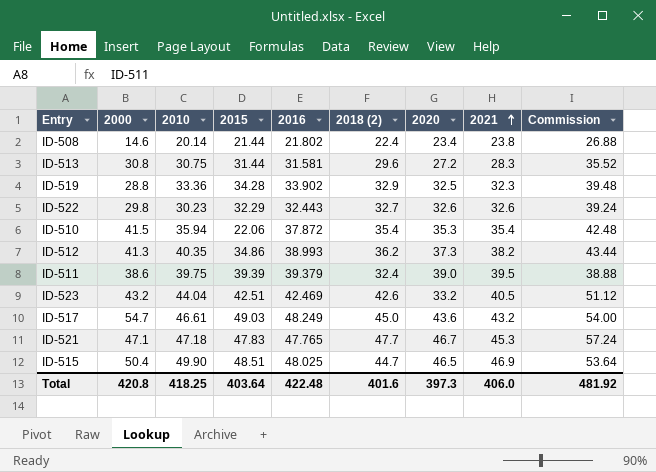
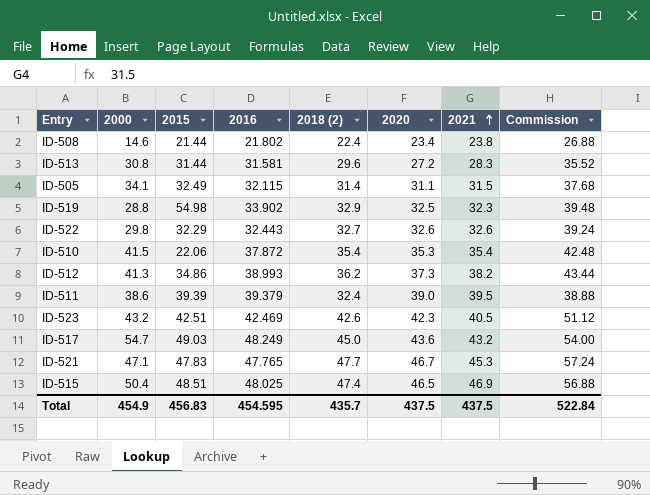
column 2010 | position: 3 -> none
row ID-505: none -> 34.1 | 32.49 | 32.115 | 31.4 | 31.1 | 31.5 | 37.68
ID-519 | 2015: 34.28 -> 54.98
ID-523 | 2020: 33.2 -> 42.3
ID-515 | 2018 (2): 44.7 -> 47.4
ID-515 | Commission: 53.64 -> 56.88
Total | 2000: 420.8 -> 454.9
Total | 2015: 403.64 -> 456.83
Total | 2016: 422.48 -> 454.595
Total | 2018 (2): 401.6 -> 435.7
Total | 2020: 397.3 -> 437.5
Total | 2021: 406.0 -> 437.5
Total | Commission: 481.92 -> 522.84

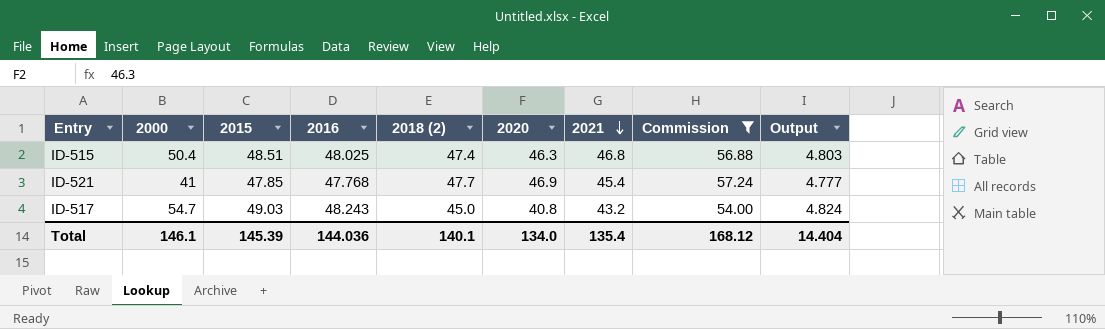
filter: none -> Commission >= 54.00
row order: 2021 ascending -> 2021 descending
column Output | formula: none -> [2016] * 0.1
ID-515 | 2020: 46.5 -> 46.3
ID-515 | 2021: 46.9 -> 46.8
ID-521 | 2000: 47.1 -> 41
ID-521 | 2015: 47.83 -> 47.85
ID-521 | 2016: 47.765 -> 47.768
ID-521 | 2020: 46.7 -> 46.9
ID-521 | 2021: 45.3 -> 45.4
ID-517 | 2016: 48.249 -> 48.243
ID-517 | 2020: 43.6 -> 40.8
Total | 2000: 454.9 -> 146.1
Total | 2015: 456.83 -> 145.39
Total | 2016: 454.595 -> 144.036
Total | 2018 (2): 435.7 -> 140.1
Total | 2020: 437.5 -> 134.0
Total | 2021: 437.5 -> 135.4
Total | Commission: 522.84 -> 168.12

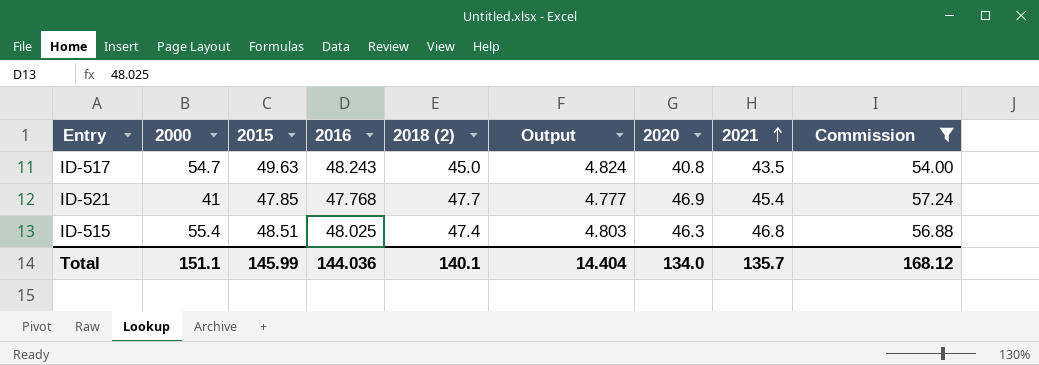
row order: 2021 descending -> 2021 ascending
column Output | position: 9 -> 6
ID-517 | 2015: 49.03 -> 49.63
ID-517 | 2021: 43.2 -> 43.5
ID-515 | 2000: 50.4 -> 55.4
Total | 2000: 146.1 -> 151.1
Total | 2015: 145.39 -> 145.99
Total | 2021: 135.4 -> 135.7

